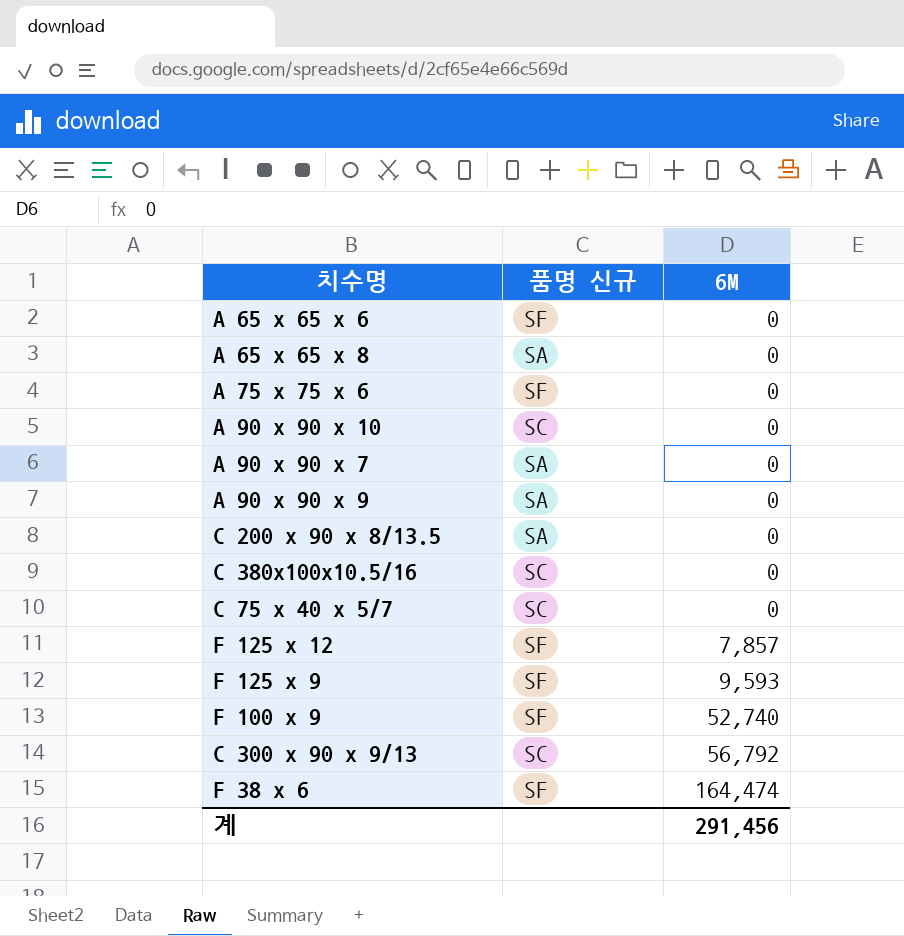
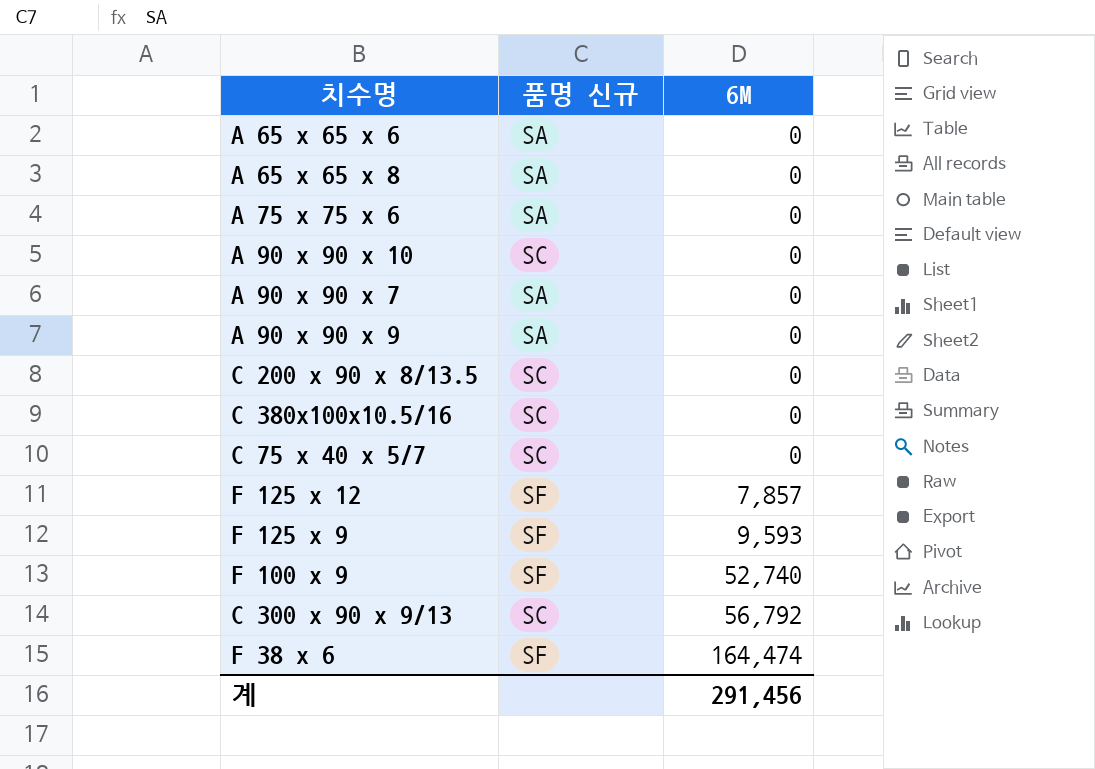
A 65 x 65 x 6 | 품명 신규: SF -> SA
A 75 x 75 x 6 | 품명 신규: SF -> SA
C 200 x 90 x 8/13.5 | 품명 신규: SA -> SC

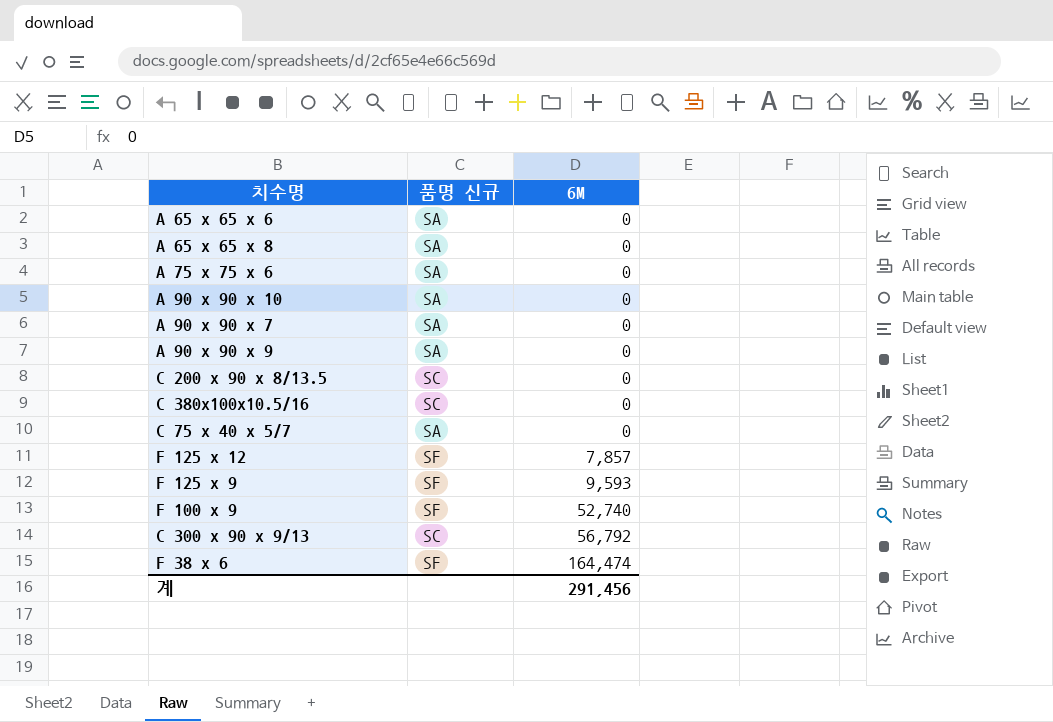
A 90 x 90 x 10 | 품명 신규: SC -> SA
C 75 x 40 x 5/7 | 품명 신규: SC -> SA

